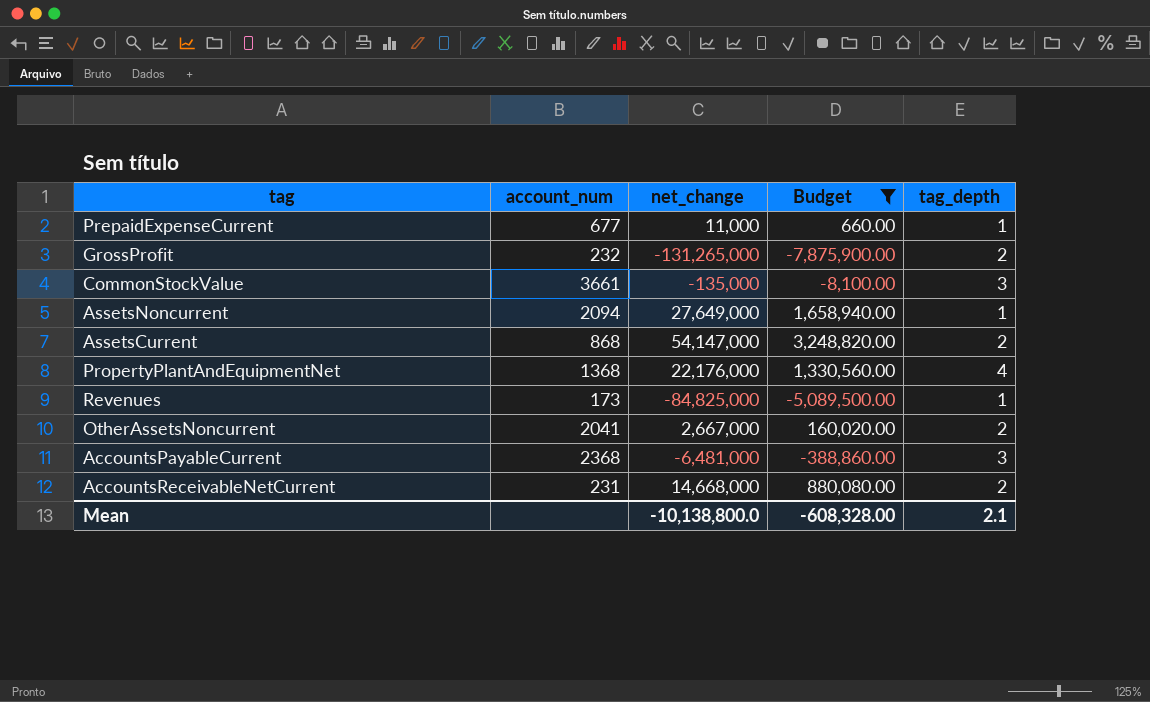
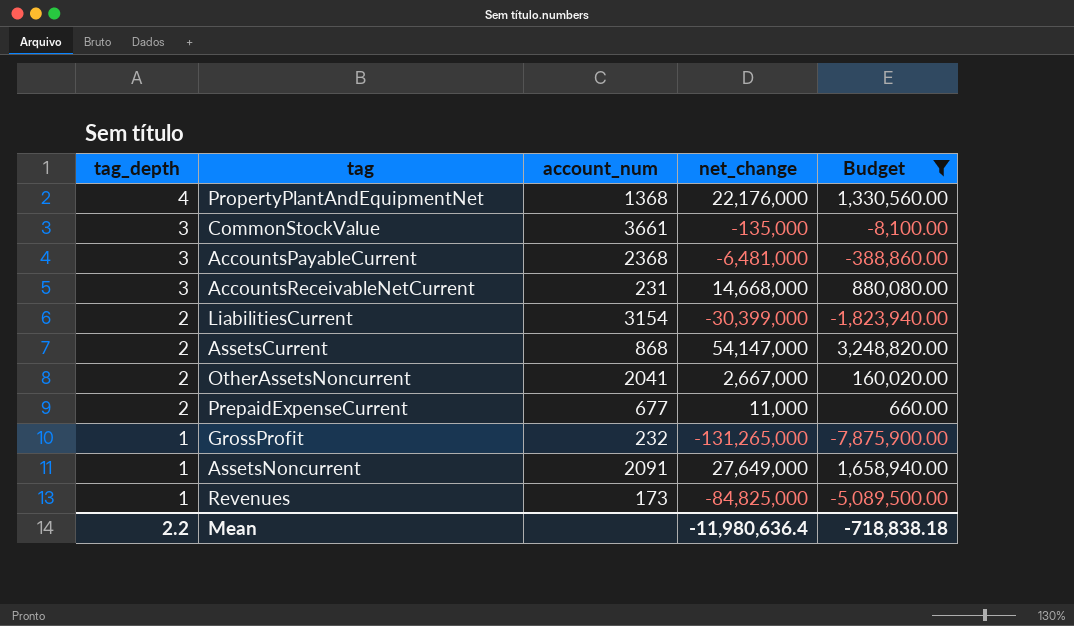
row order: none -> tag_depth descending
column tag_depth | position: 5 -> 1
AccountsReceivableNetCurrent | tag_depth: 2 -> 3
row LiabilitiesCurrent: none -> 2 | 3154 | -30,399,000 | -1,823,940.00
PrepaidExpenseCurrent | tag_depth: 1 -> 2
GrossProfit | tag_depth: 2 -> 1
AssetsNoncurrent | account_num: 2094 -> 2091
Mean | tag_depth: 2.1 -> 2.2
Mean | net_change: -10,138,800.0 -> -11,980,636.4
Mean | Budget: -608,328.00 -> -718,838.18

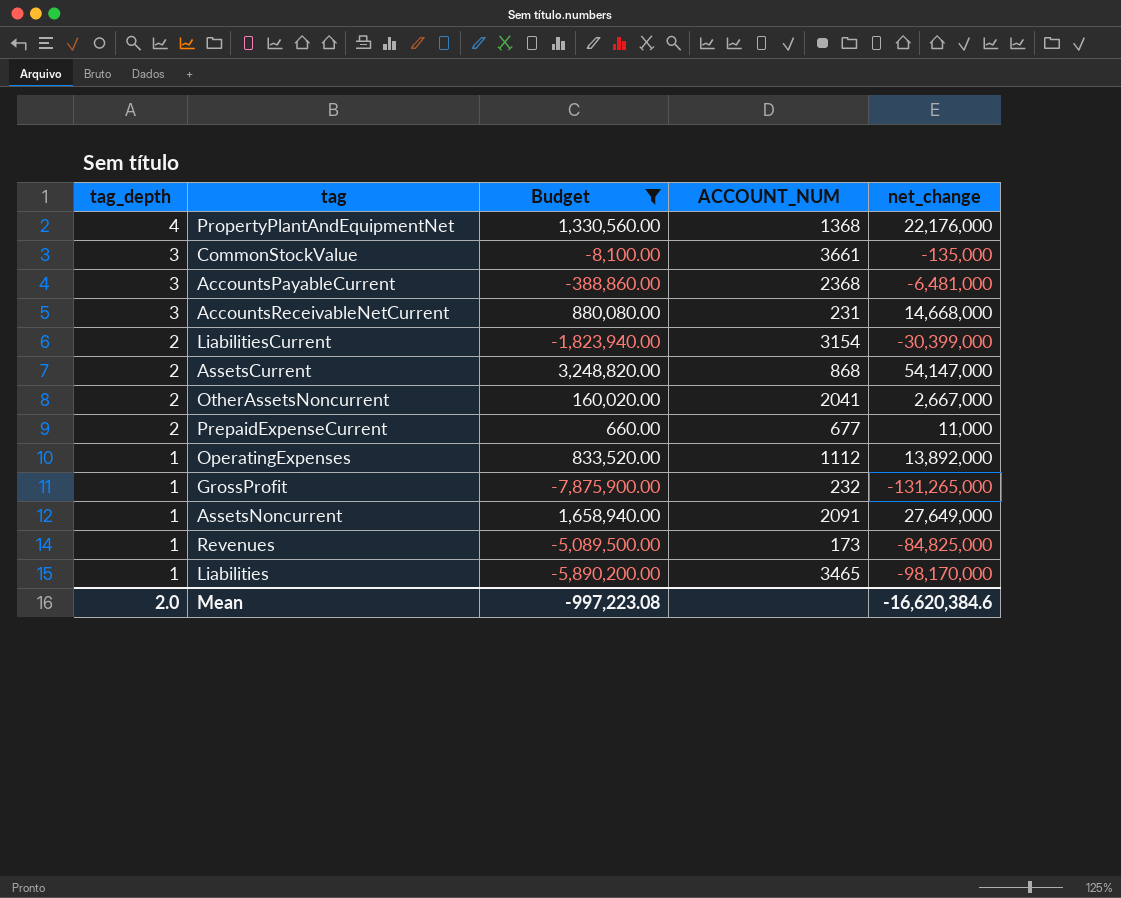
column Budget | position: 5 -> 3
column name: account_num -> ACCOUNT_NUM
row OperatingExpenses: none -> 1 | 833,520.00 | 1112 | 13,892,000
row Liabilities: none -> 1 | -5,890,200.00 | 3465 | -98,170,000
Mean | tag_depth: 2.2 -> 2.0
Mean | Budget: -718,838.18 -> -997,223.08
Mean | net_change: -11,980,636.4 -> -16,620,384.6

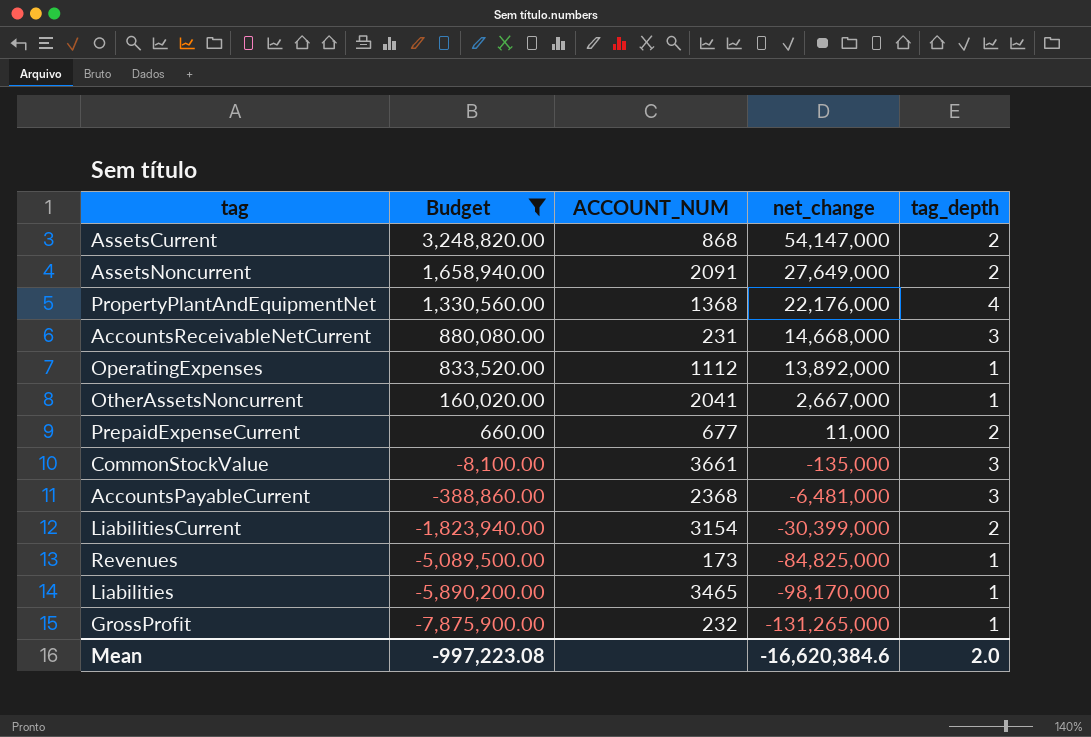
row order: tag_depth descending -> Budget descending
column tag_depth | position: 1 -> 5
AssetsNoncurrent | tag_depth: 1 -> 2
OtherAssetsNoncurrent | tag_depth: 2 -> 1

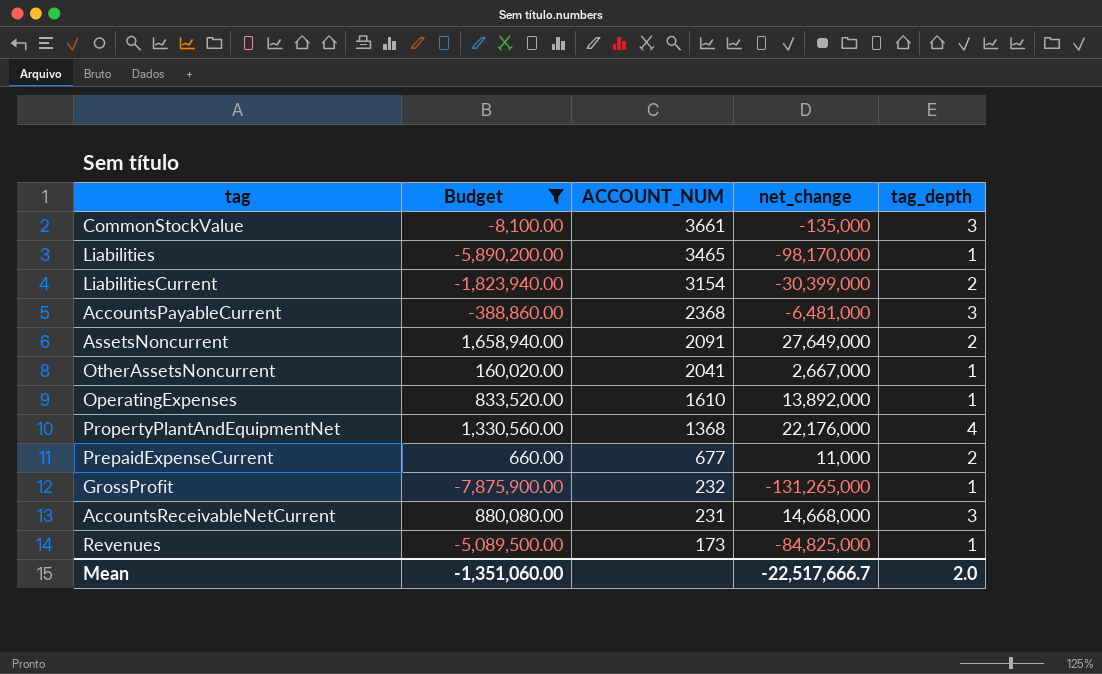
row order: Budget descending -> ACCOUNT_NUM descending
row AssetsCurrent: 3,248,820.00 | 868 | 54,147,000 | 2 -> none
OperatingExpenses | ACCOUNT_NUM: 1112 -> 1610
Mean | Budget: -997,223.08 -> -1,351,060.00
Mean | net_change: -16,620,384.6 -> -22,517,666.7

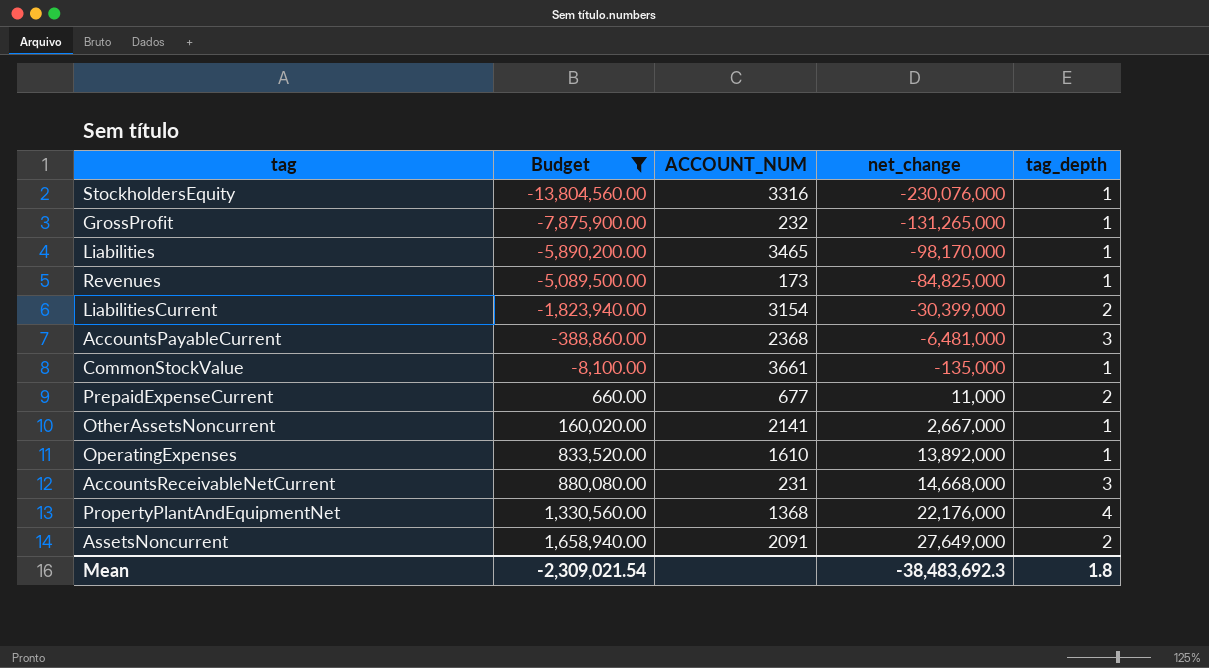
row order: ACCOUNT_NUM descending -> Budget ascending
row StockholdersEquity: none -> -13,804,560.00 | 3316 | -230,076,000 | 1
CommonStockValue | tag_depth: 3 -> 1
OtherAssetsNoncurrent | ACCOUNT_NUM: 2041 -> 2141
Mean | Budget: -1,351,060.00 -> -2,309,021.54
Mean | net_change: -22,517,666.7 -> -38,483,692.3
Mean | tag_depth: 2.0 -> 1.8

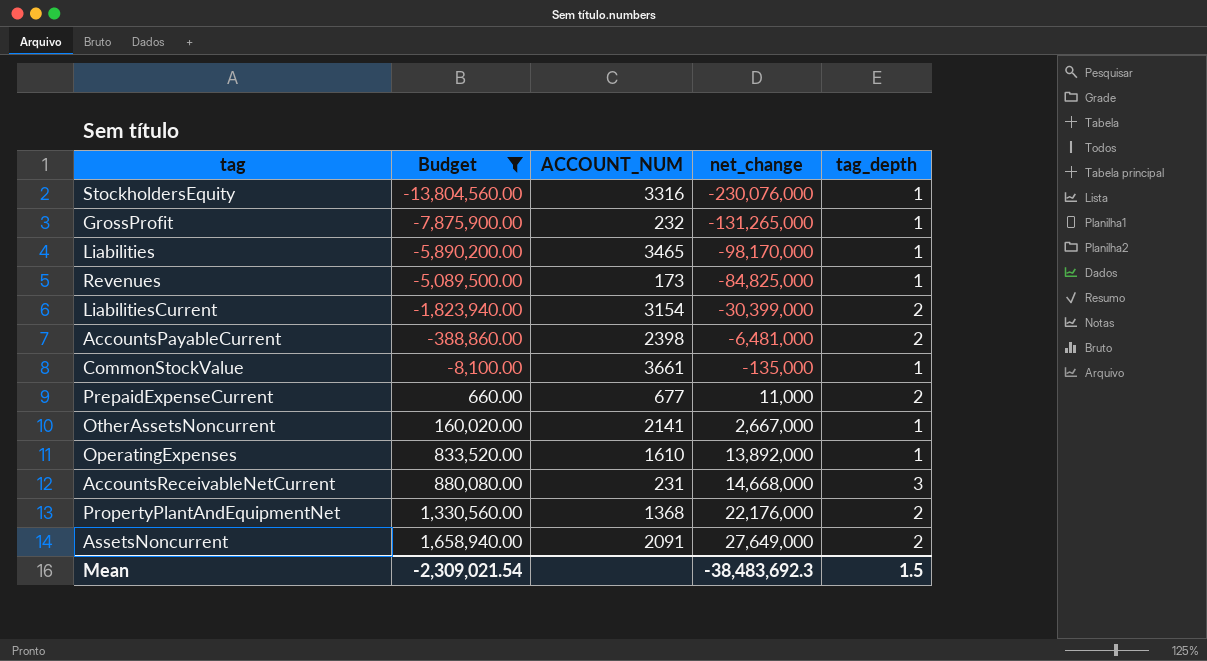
AccountsPayableCurrent | ACCOUNT_NUM: 2368 -> 2398
AccountsPayableCurrent | tag_depth: 3 -> 2
PropertyPlantAndEquipmentNet | tag_depth: 4 -> 2
Mean | tag_depth: 1.8 -> 1.5

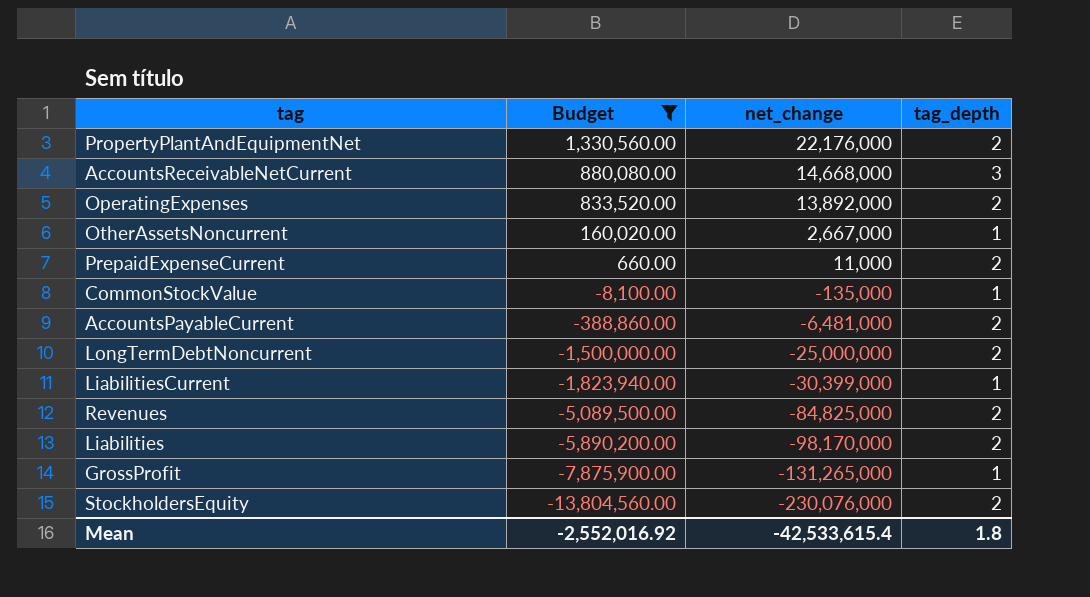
row order: Budget ascending -> Budget descending
column ACCOUNT_NUM | position: 3 -> none
row AssetsNoncurrent: 1,658,940.00 | 2091 | 27,649,000 | 2 -> none
OperatingExpenses | tag_depth: 1 -> 2
row LongTermDebtNoncurrent: none -> -1,500,000.00 | -25,000,000 | 2
LiabilitiesCurrent | tag_depth: 2 -> 1
Revenues | tag_depth: 1 -> 2
Liabilities | tag_depth: 1 -> 2
StockholdersEquity | tag_depth: 1 -> 2
Mean | Budget: -2,309,021.54 -> -2,552,016.92
Mean | net_change: -38,483,692.3 -> -42,533,615.4
Mean | tag_depth: 1.5 -> 1.8

